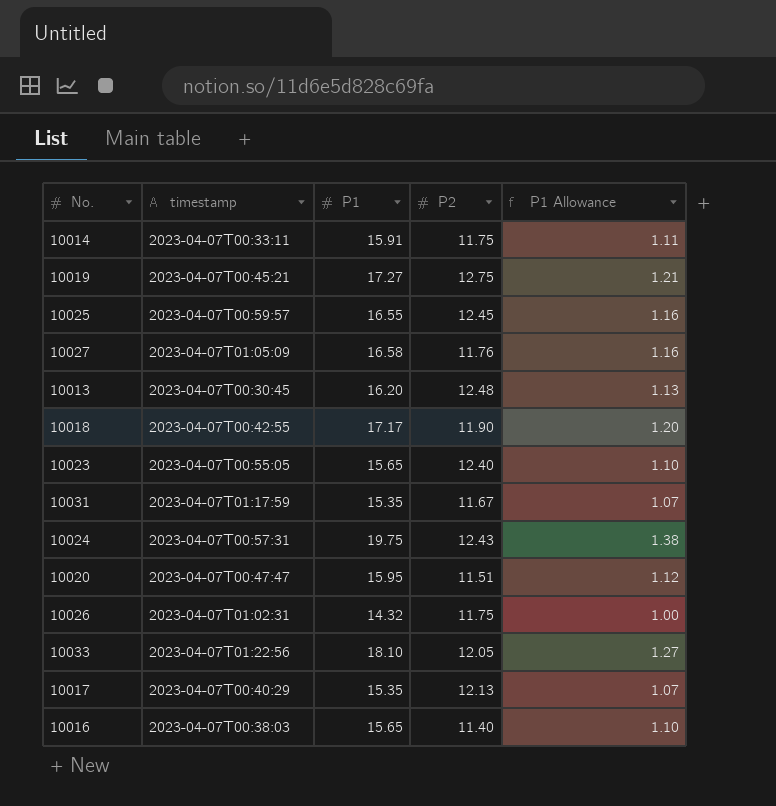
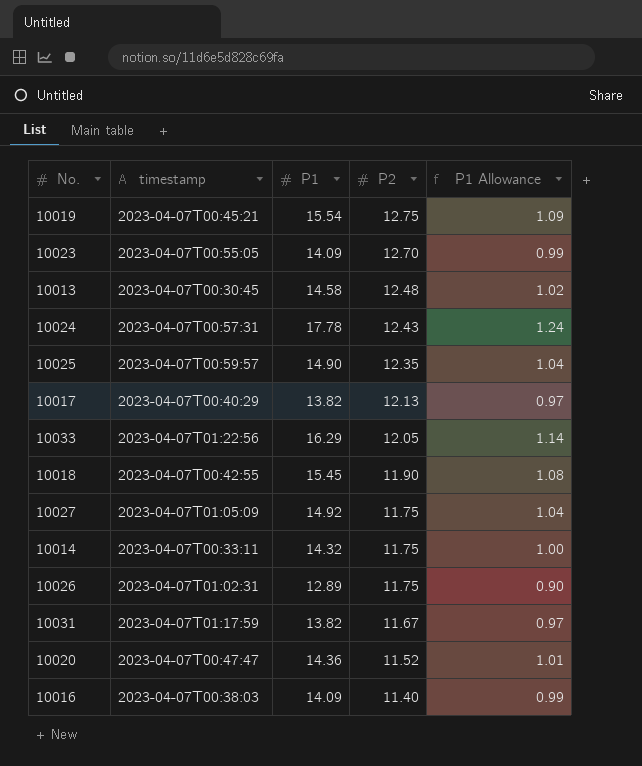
row order: none -> P2 descending
10019 | P1: 17.27 -> 15.54
10019 | P1 Allowance: 1.21 -> 1.09
10023 | P1: 15.65 -> 14.09
10023 | P2: 12.40 -> 12.70
10023 | P1 Allowance: 1.10 -> 0.99
10013 | P1: 16.20 -> 14.58
10013 | P1 Allowance: 1.13 -> 1.02
10024 | P1: 19.75 -> 17.78
10024 | P1 Allowance: 1.38 -> 1.24
10025 | P1: 16.55 -> 14.90
10025 | P2: 12.45 -> 12.35
10025 | P1 Allowance: 1.16 -> 1.04
10017 | P1: 15.35 -> 13.82
10017 | P1 Allowance: 1.07 -> 0.97
10033 | P1: 18.10 -> 16.29
10033 | P1 Allowance: 1.27 -> 1.14
10018 | P1: 17.17 -> 15.45
10018 | P1 Allowance: 1.20 -> 1.08
10027 | P1: 16.58 -> 14.92
10027 | P2: 11.76 -> 11.75
10027 | P1 Allowance: 1.16 -> 1.04
10014 | P1: 15.91 -> 14.32
10014 | P1 Allowance: 1.11 -> 1.00
10026 | P1: 14.32 -> 12.89
10026 | P1 Allowance: 1.00 -> 0.90
10031 | P1: 15.35 -> 13.82
10031 | P1 Allowance: 1.07 -> 0.97
10020 | P1: 15.95 -> 14.36
10020 | P2: 11.51 -> 11.52
10020 | P1 Allowance: 1.12 -> 1.01
10016 | P1: 15.65 -> 14.09
10016 | P1 Allowance: 1.10 -> 0.99

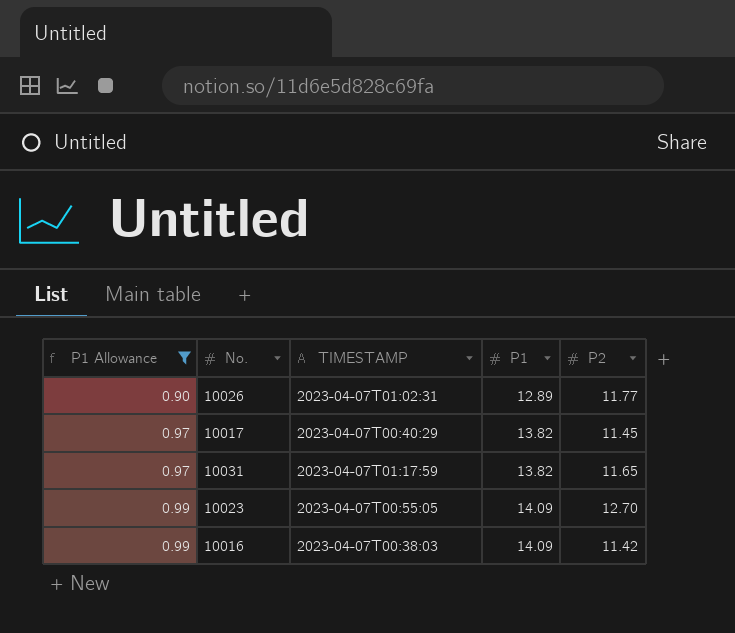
filter: none -> P1 Allowance <= 0.99
row order: P2 descending -> P1 Allowance ascending
column P1 Allowance | position: 5 -> 1
column name: timestamp -> TIMESTAMP
10026 | P2: 11.75 -> 11.77
10017 | P2: 12.13 -> 11.45
10031 | P2: 11.67 -> 11.65
10016 | P2: 11.40 -> 11.42

